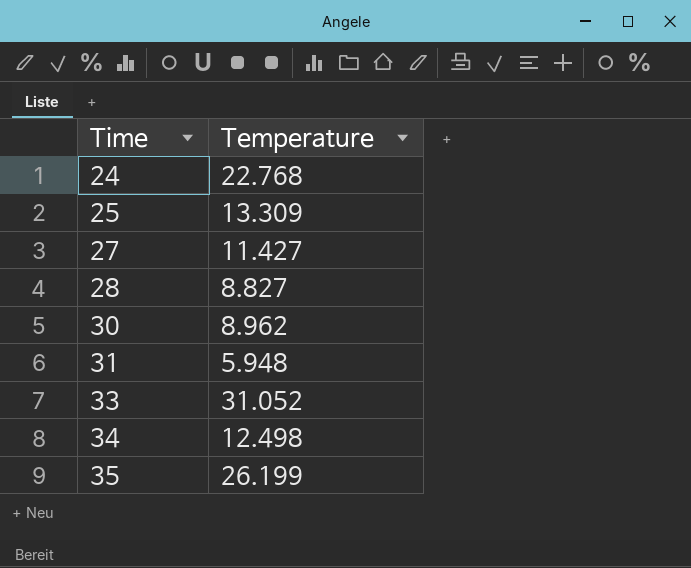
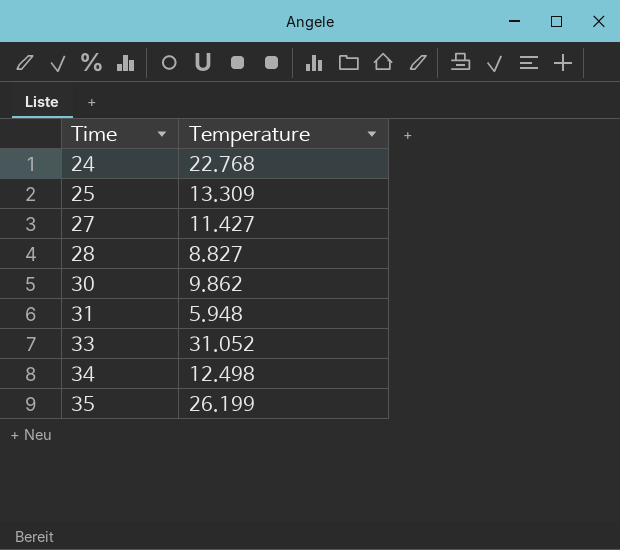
30 | Temperature: 8.962 -> 9.862

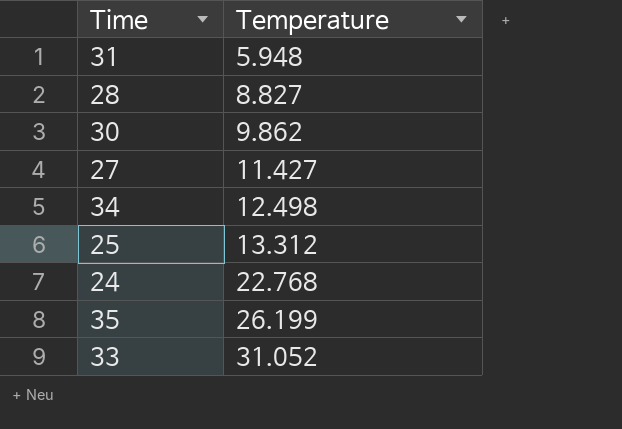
row order: Time ascending -> Temperature ascending
25 | Temperature: 13.309 -> 13.312

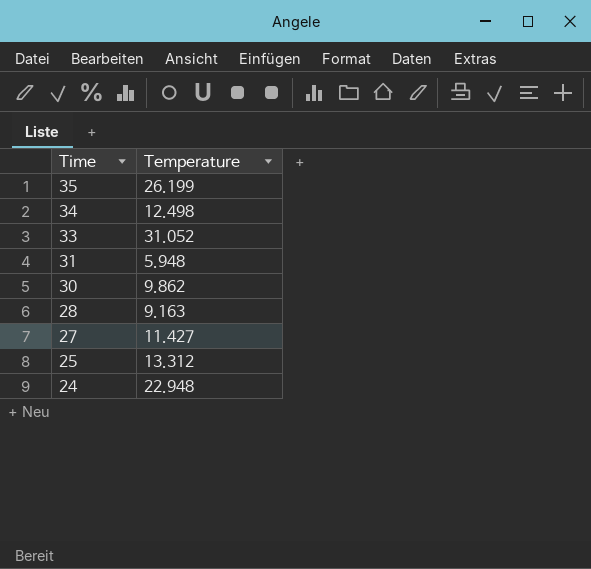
row order: Temperature ascending -> Time descending
28 | Temperature: 8.827 -> 9.163
24 | Temperature: 22.768 -> 22.948

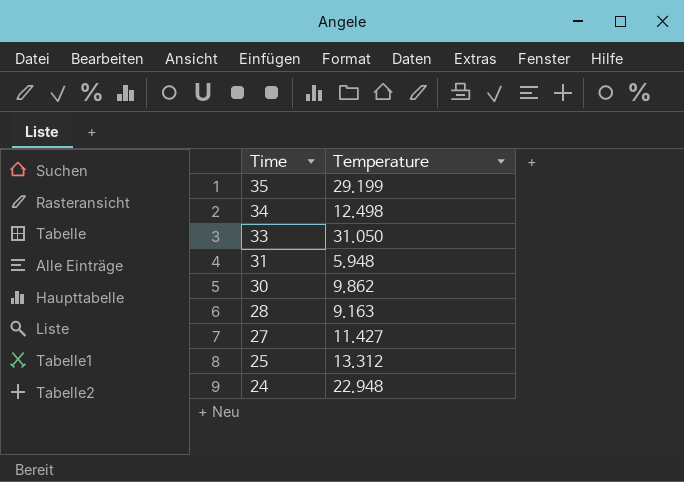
35 | Temperature: 26.199 -> 29.199
33 | Temperature: 31.052 -> 31.050

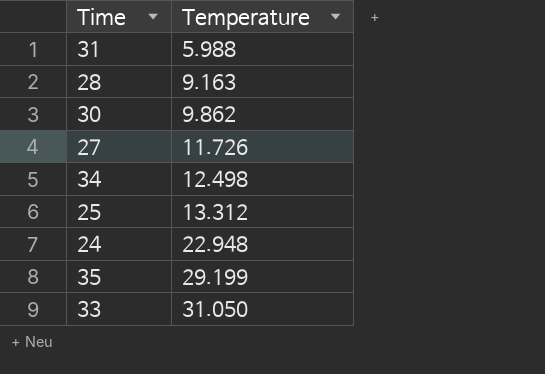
row order: Time descending -> Temperature ascending
31 | Temperature: 5.948 -> 5.988
27 | Temperature: 11.427 -> 11.726

